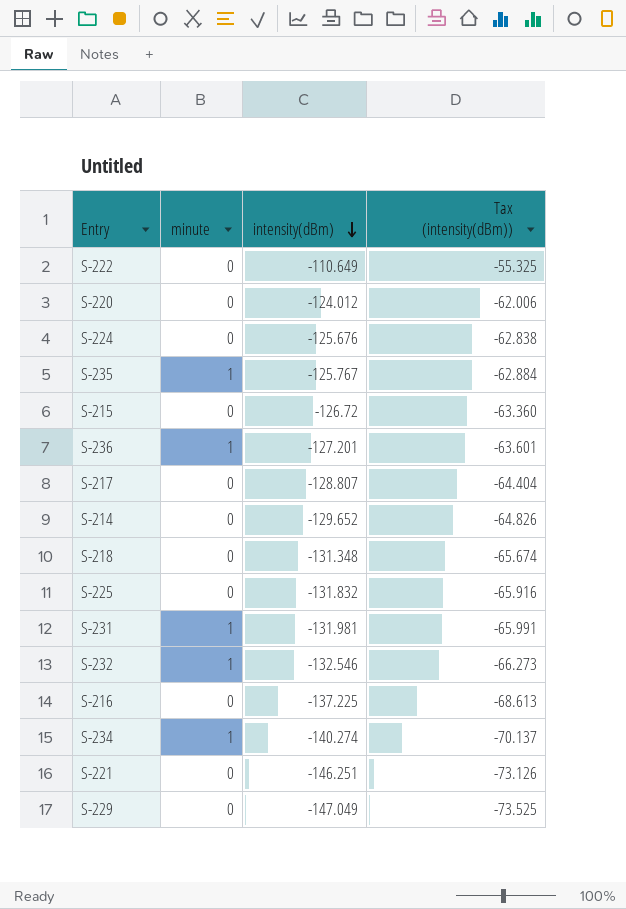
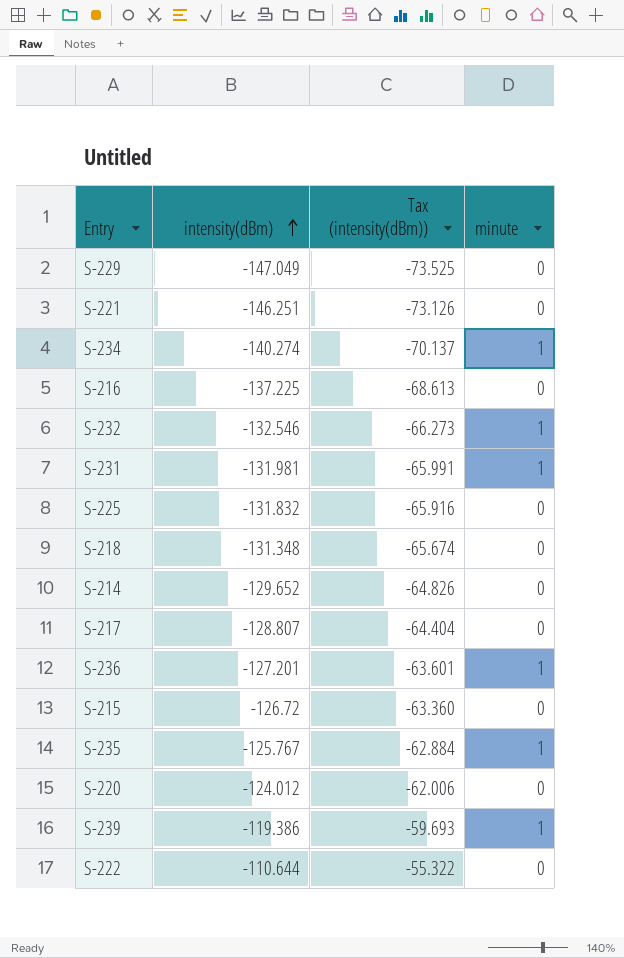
row order: intensity(dBm) descending -> intensity(dBm) ascending
column minute | position: 2 -> 4
row S-224: 0 | -125.676 | -62.838 -> none
row S-239: none -> -119.386 | -59.693 | 1
S-222 | intensity(dBm): -110.649 -> -110.644
S-222 | Tax (intensity(dBm)): -55.325 -> -55.322

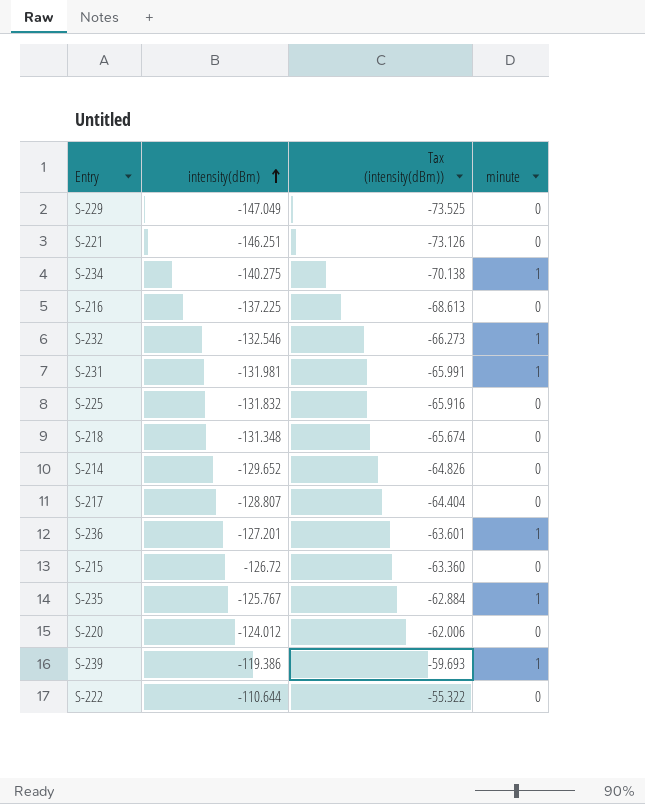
S-234 | intensity(dBm): -140.274 -> -140.275
S-234 | Tax (intensity(dBm)): -70.137 -> -70.138

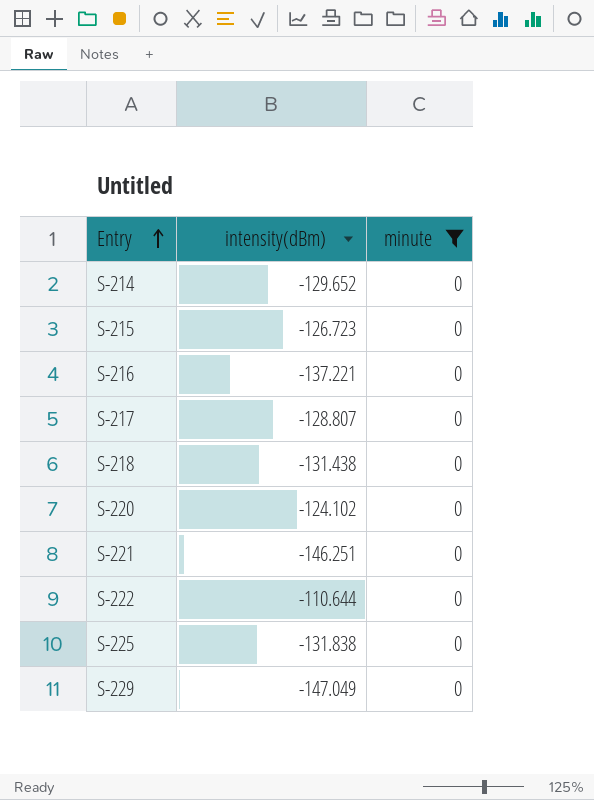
filter: none -> minute = 0
row order: intensity(dBm) ascending -> Entry ascending
column Tax (intensity(dBm)) | formula: [intensity(dBm)] * 0.5 -> none
S-215 | intensity(dBm): -126.72 -> -126.723
S-216 | intensity(dBm): -137.225 -> -137.221
S-218 | intensity(dBm): -131.348 -> -131.438
S-220 | intensity(dBm): -124.012 -> -124.102
S-225 | intensity(dBm): -131.832 -> -131.838

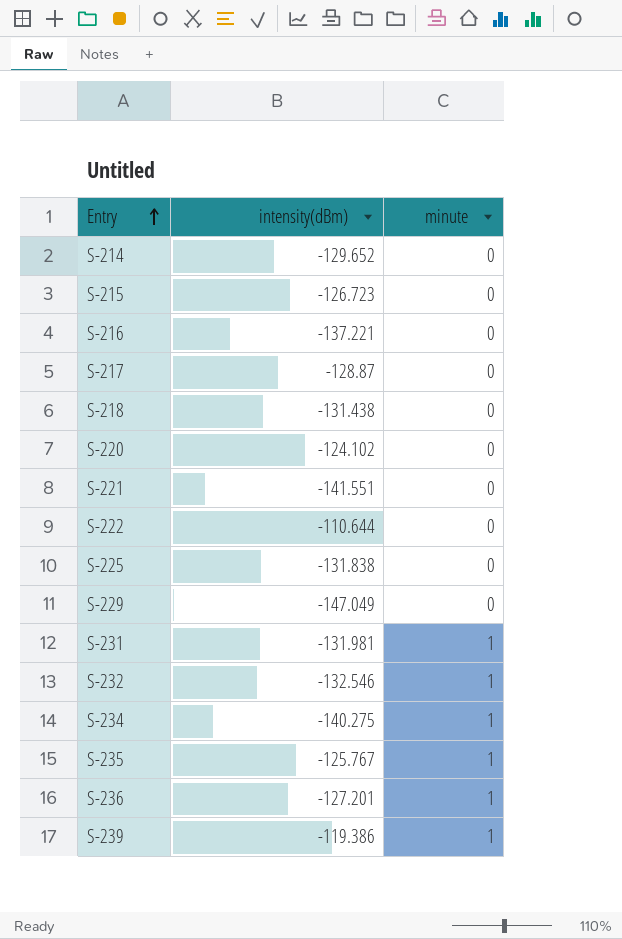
filter: minute = 0 -> none
S-217 | intensity(dBm): -128.807 -> -128.87
S-221 | intensity(dBm): -146.251 -> -141.551

